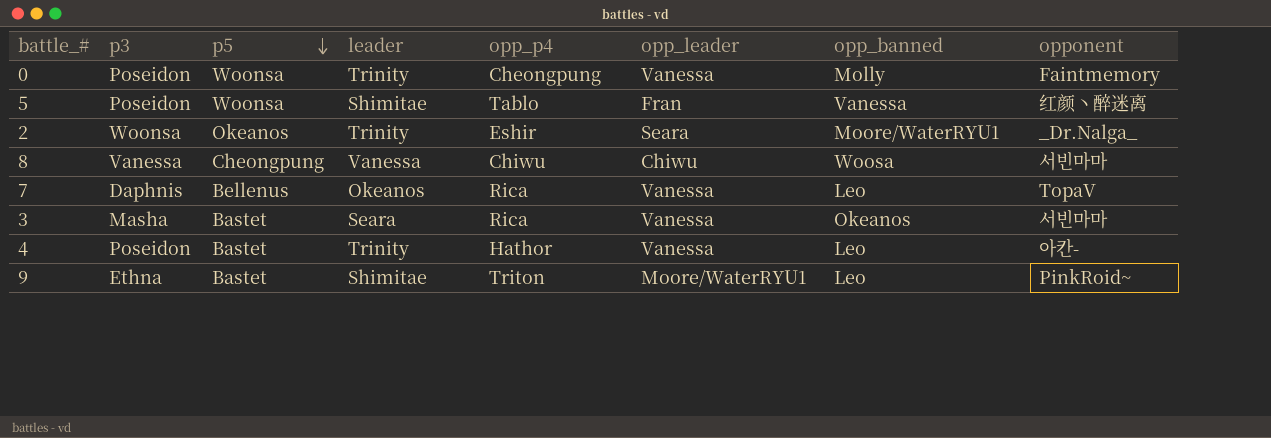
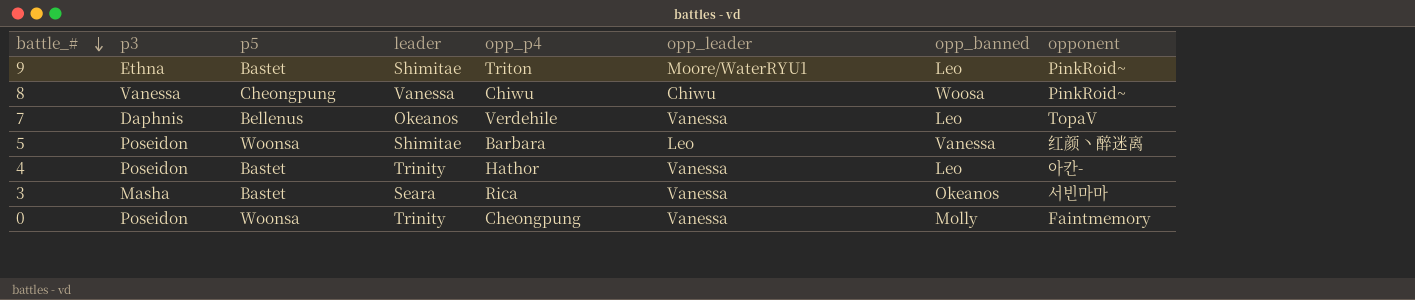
row order: p5 descending -> battle_# descending
row 2: Woonsa | Okeanos | Trinity | Eshir | Seara | Moore/WaterRYU1 | _Dr.Nalga_ -> none
8 | opponent: 서빈마마 -> PinkRoid~
7 | opp_p4: Rica -> Verdehile
5 | opp_p4: Tablo -> Barbara
5 | opp_leader: Fran -> Leo

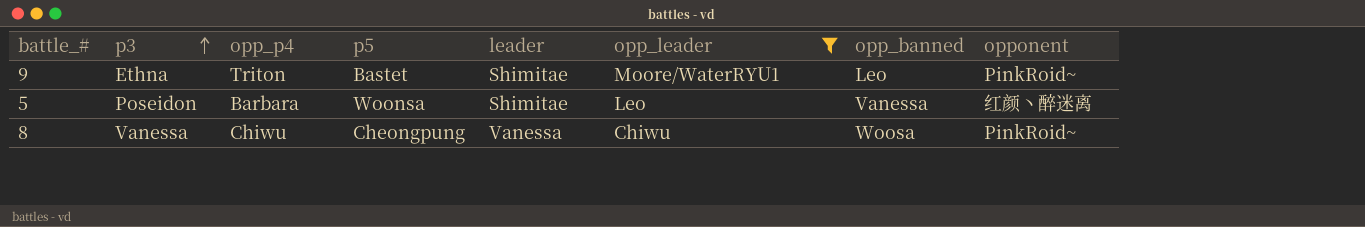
filter: none -> opp_leader != Vanessa
row order: battle_# descending -> p3 ascending
column opp_p4 | position: 5 -> 3

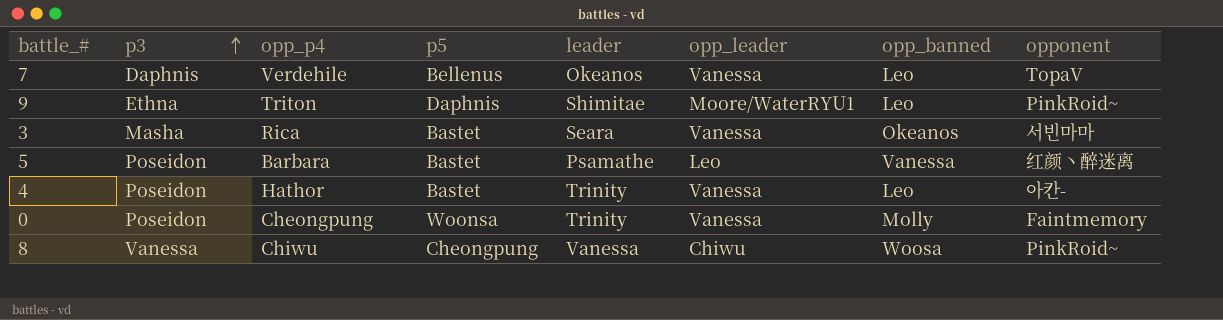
filter: opp_leader != Vanessa -> none
9 | p5: Bastet -> Daphnis
5 | p5: Woonsa -> Bastet
5 | leader: Shimitae -> Psamathe

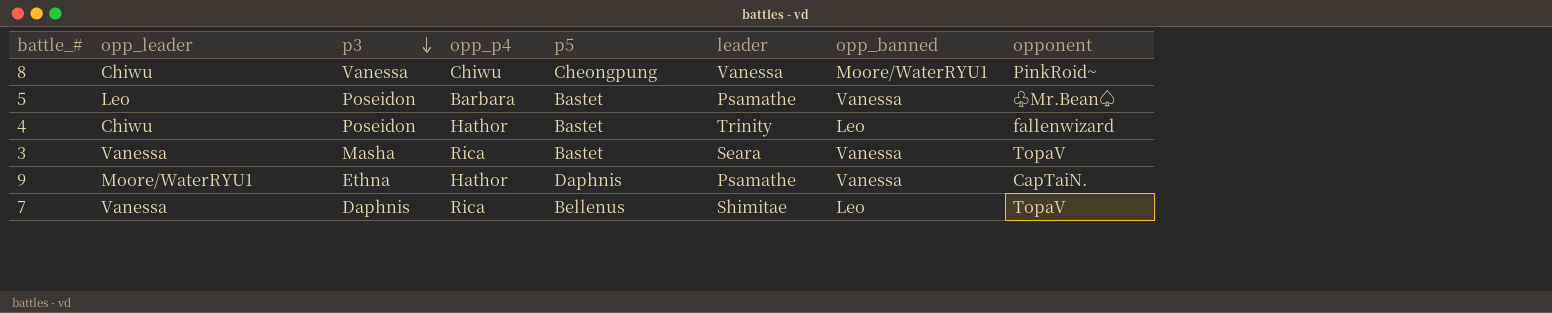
row order: p3 ascending -> p3 descending
column opp_leader | position: 6 -> 2
row 0: Poseidon | Cheongpung | Woonsa | Trinity | Vanessa | Molly | Faintmemory -> none
8 | opp_banned: Woosa -> Moore/WaterRYU1
5 | opponent: 红颜丶醉迷离 -> ♧Mr.Bean♤
4 | opp_leader: Vanessa -> Chiwu
4 | opponent: 아칸- -> fallenwizard
3 | opp_banned: Okeanos -> Vanessa
3 | opponent: 서빈마마 -> TopaV
9 | opp_p4: Triton -> Hathor
9 | leader: Shimitae -> Psamathe
9 | opp_banned: Leo -> Vanessa
9 | opponent: PinkRoid~ -> CapTaiN.
7 | opp_p4: Verdehile -> Rica
7 | leader: Okeanos -> Shimitae

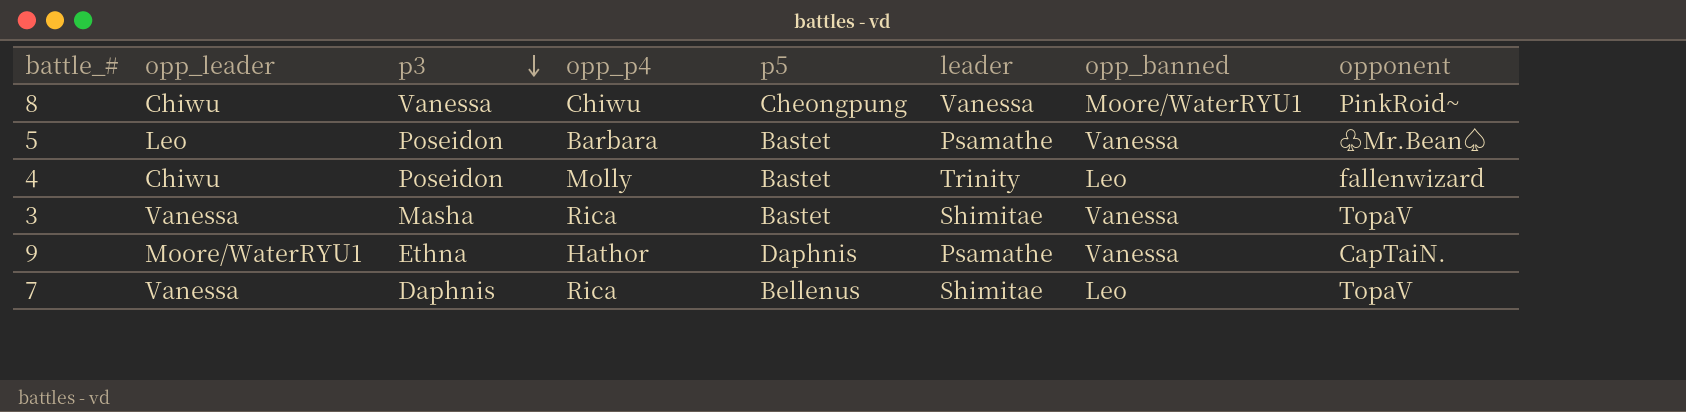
4 | opp_p4: Hathor -> Molly
3 | leader: Seara -> Shimitae

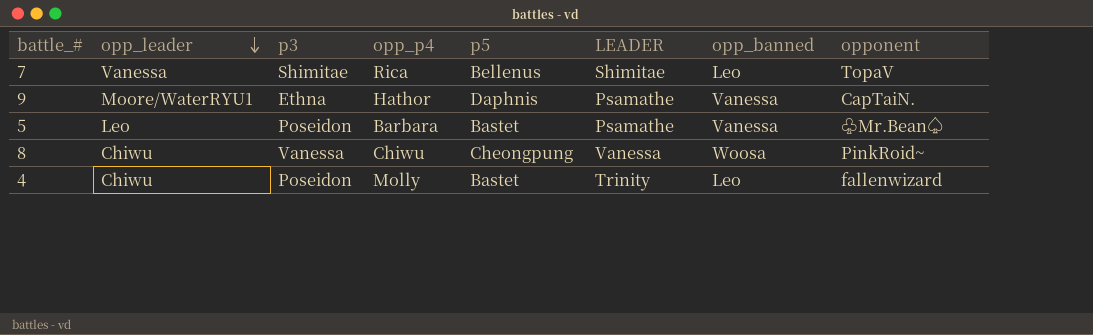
row order: p3 descending -> opp_leader descending
column name: leader -> LEADER
row 3: Vanessa | Masha | Rica | Bastet | Shimitae | Vanessa | TopaV -> none
7 | p3: Daphnis -> Shimitae
8 | opp_banned: Moore/WaterRYU1 -> Woosa

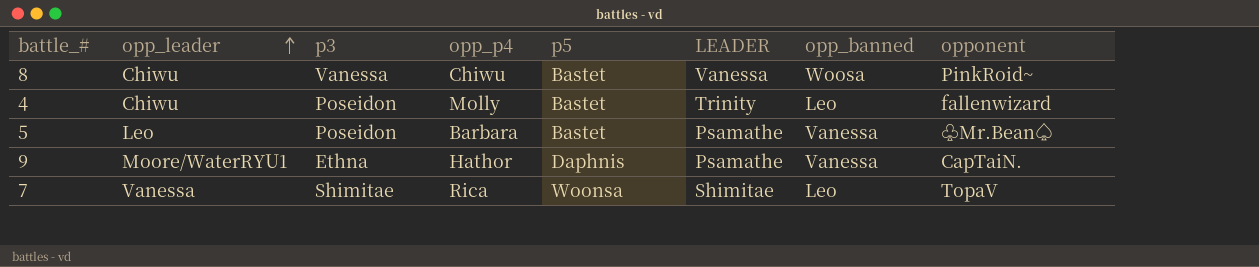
row order: opp_leader descending -> opp_leader ascending
8 | p5: Cheongpung -> Bastet
7 | p5: Bellenus -> Woonsa

